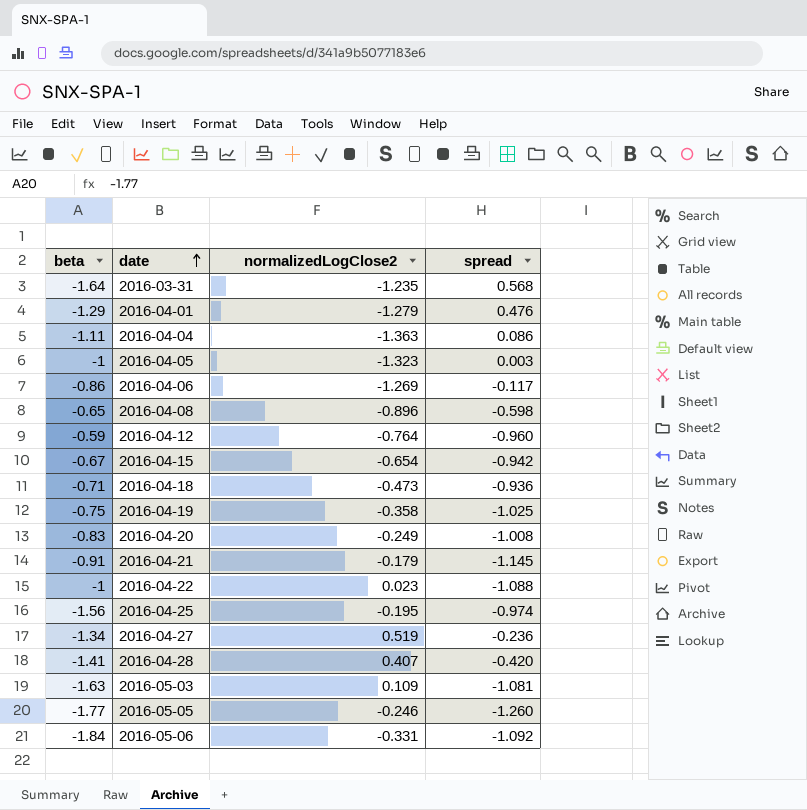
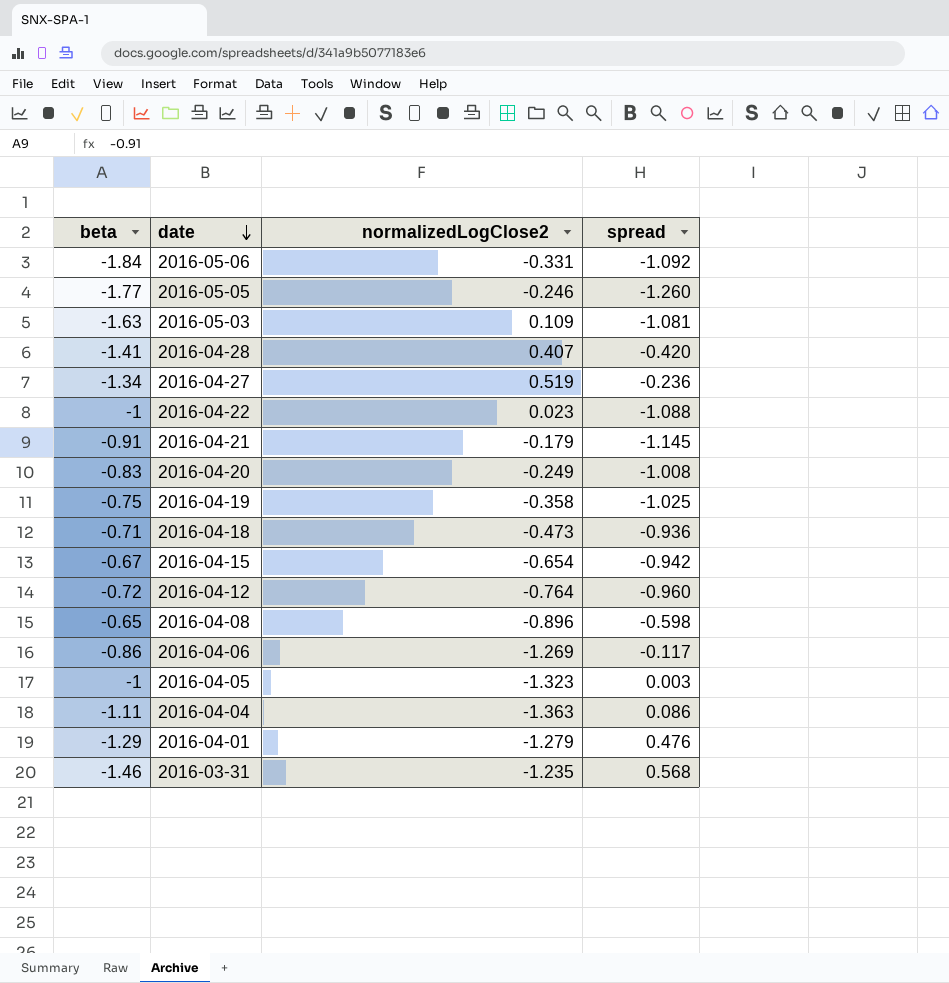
row order: date ascending -> date descending
row 2016-04-25: -1.56 | -0.195 | -0.974 -> none
2016-04-12 | beta: -0.59 -> -0.72
2016-03-31 | beta: -1.64 -> -1.46

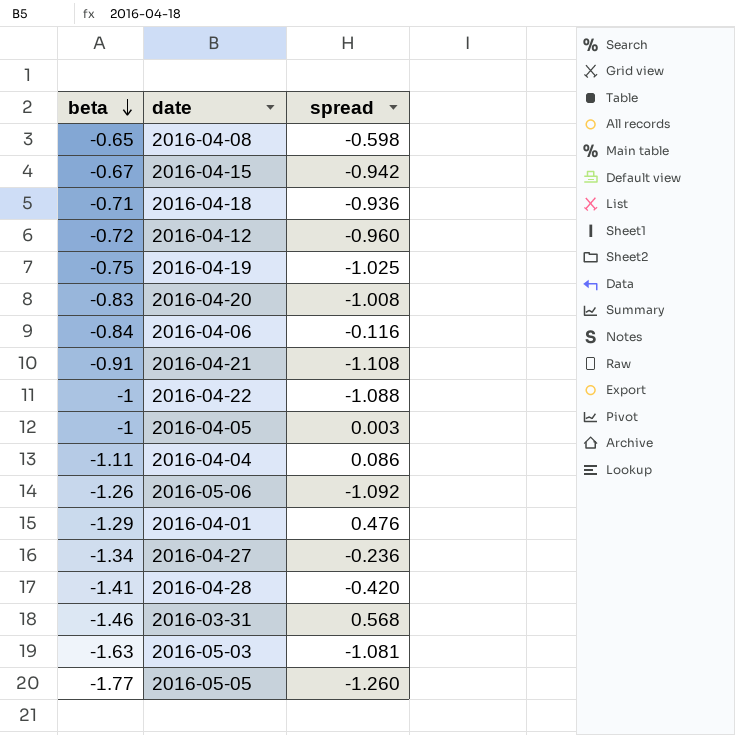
row order: date descending -> beta descending
column normalizedLogClose2 | position: 3 -> none
2016-04-06 | beta: -0.86 -> -0.84
2016-04-06 | spread: -0.117 -> -0.116
2016-04-21 | spread: -1.145 -> -1.108
2016-05-06 | beta: -1.84 -> -1.26

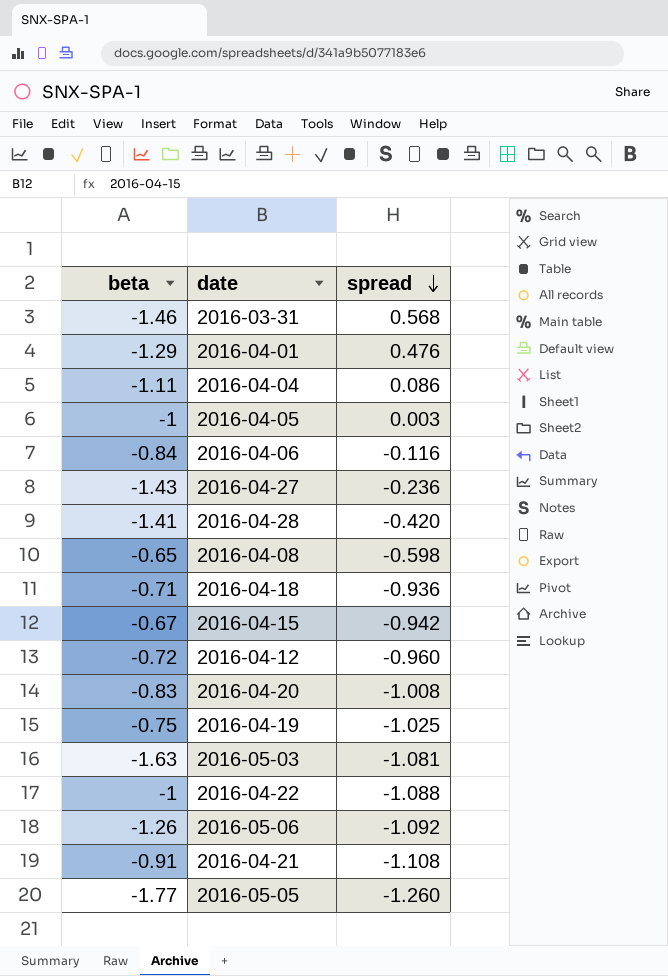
row order: beta descending -> spread descending
2016-04-27 | beta: -1.34 -> -1.43

